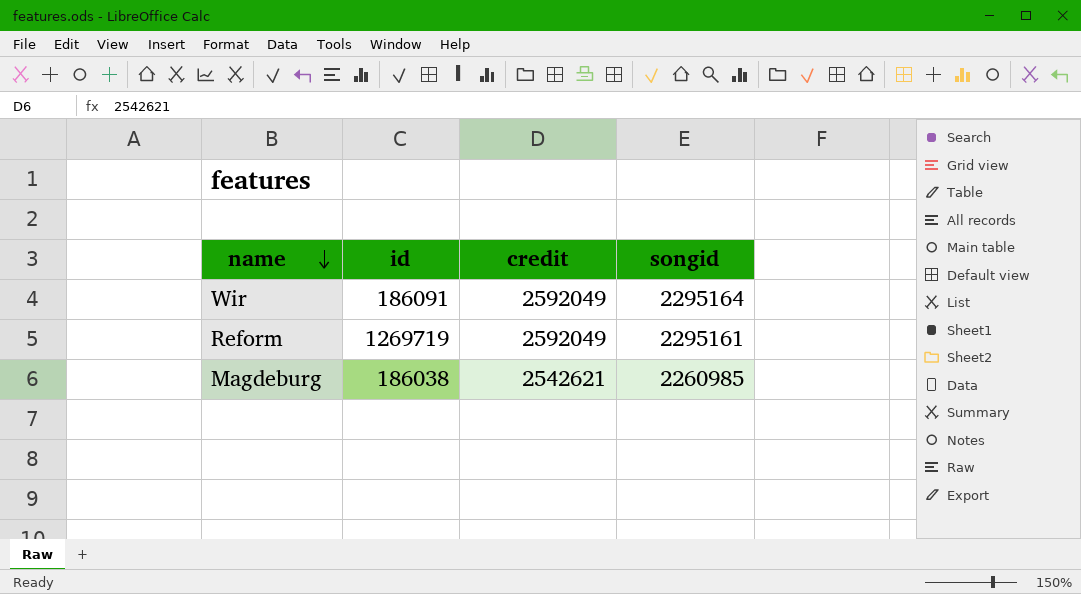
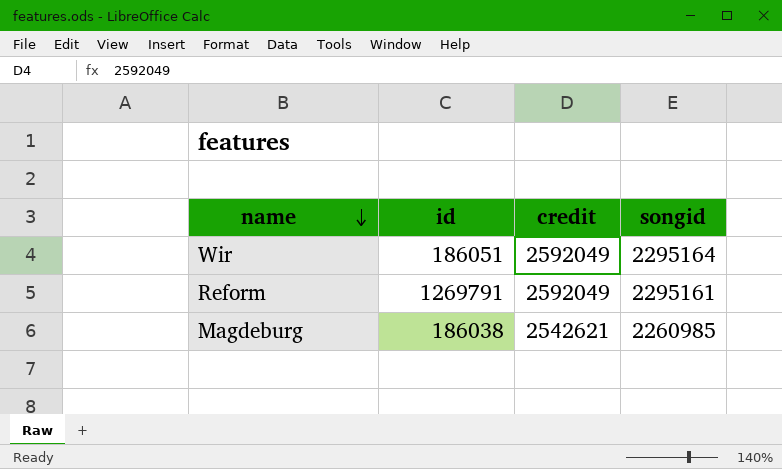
Wir | id: 186091 -> 186051
Reform | id: 1269719 -> 1269791

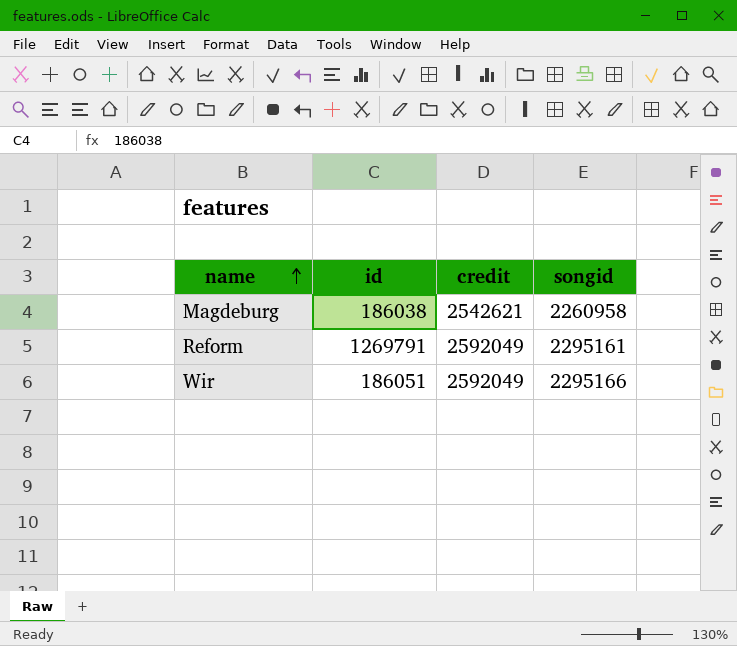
row order: name descending -> name ascending
Magdeburg | songid: 2260985 -> 2260958
Wir | songid: 2295164 -> 2295166

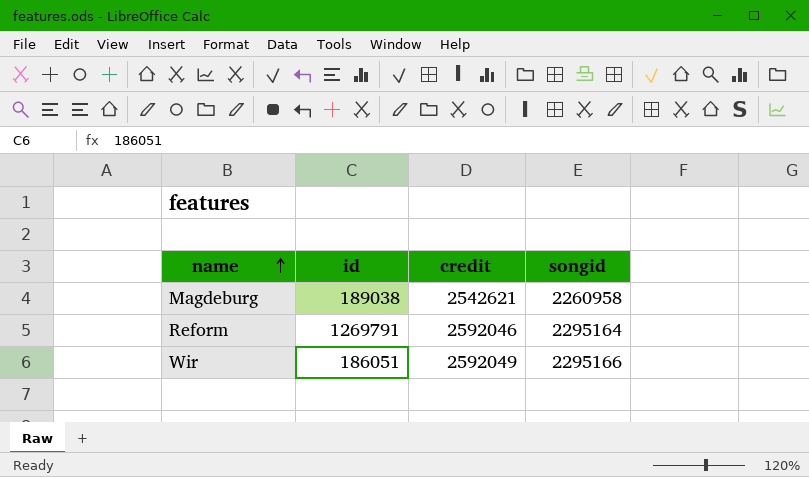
Magdeburg | id: 186038 -> 189038
Reform | credit: 2592049 -> 2592046
Reform | songid: 2295161 -> 2295164

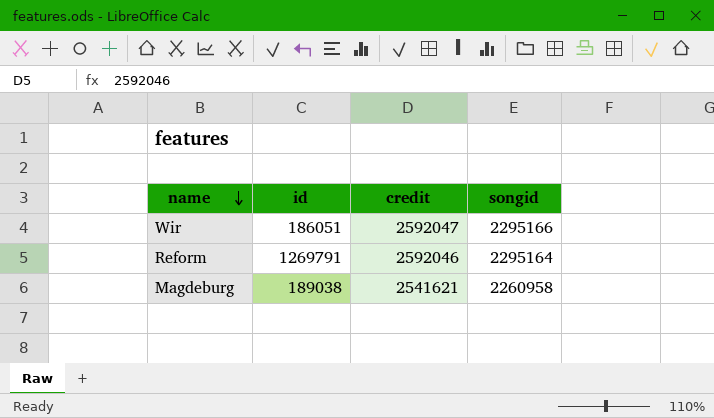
row order: name ascending -> name descending
Wir | credit: 2592049 -> 2592047
Magdeburg | credit: 2542621 -> 2541621

